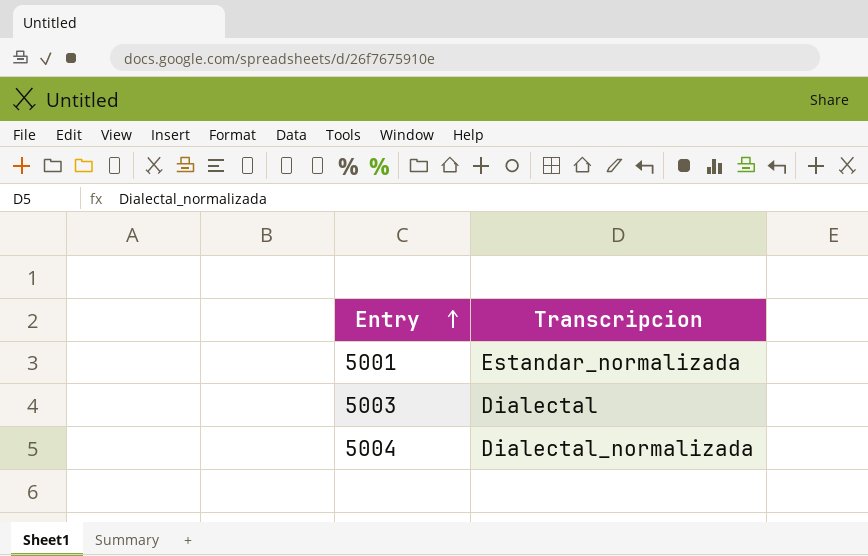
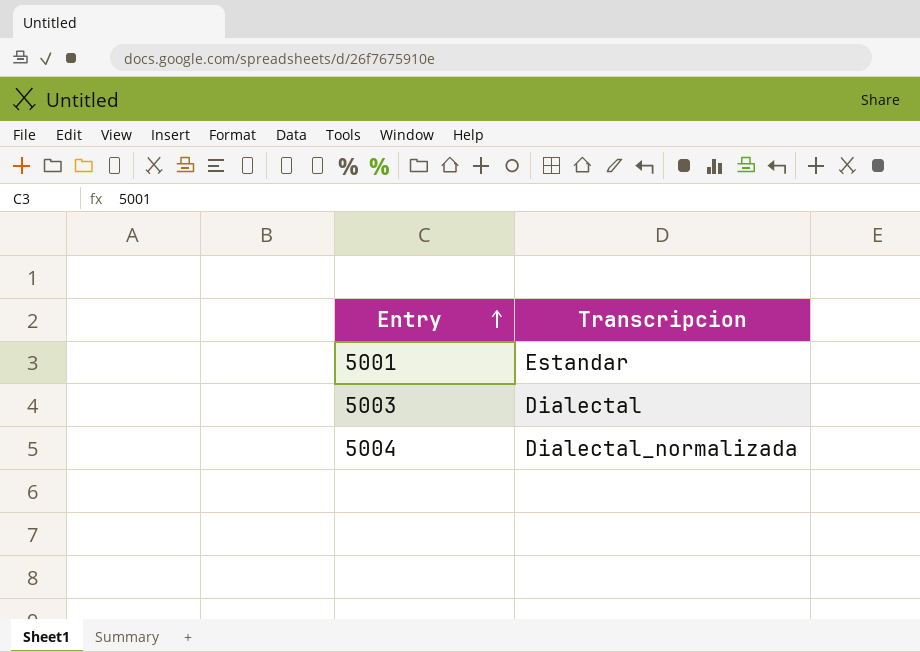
5001 | Transcripcion: Estandar_normalizada -> Estandar

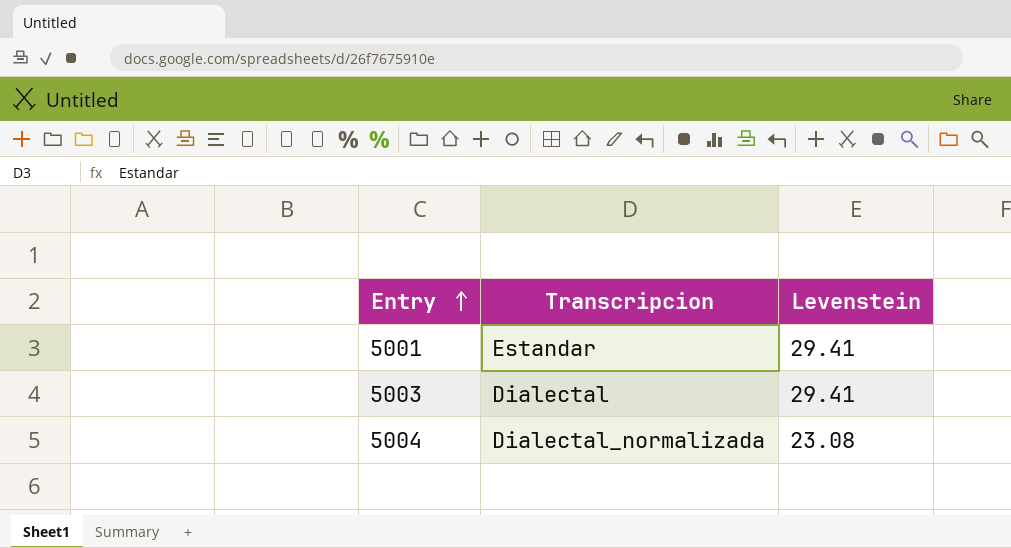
column Levenstein | position: none -> 3

